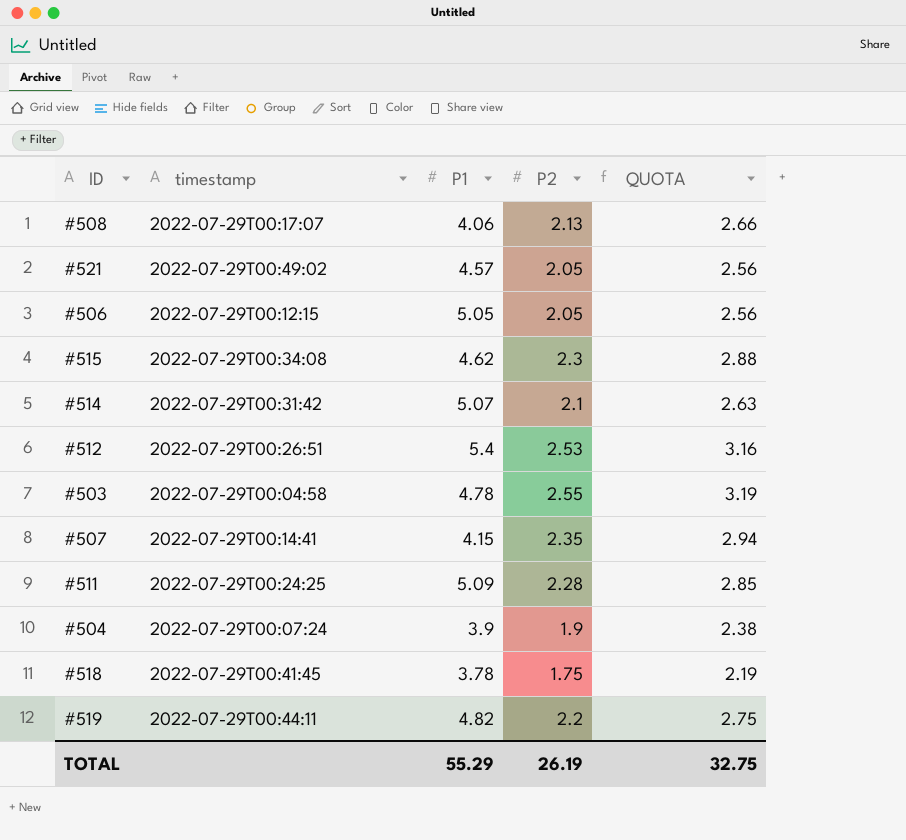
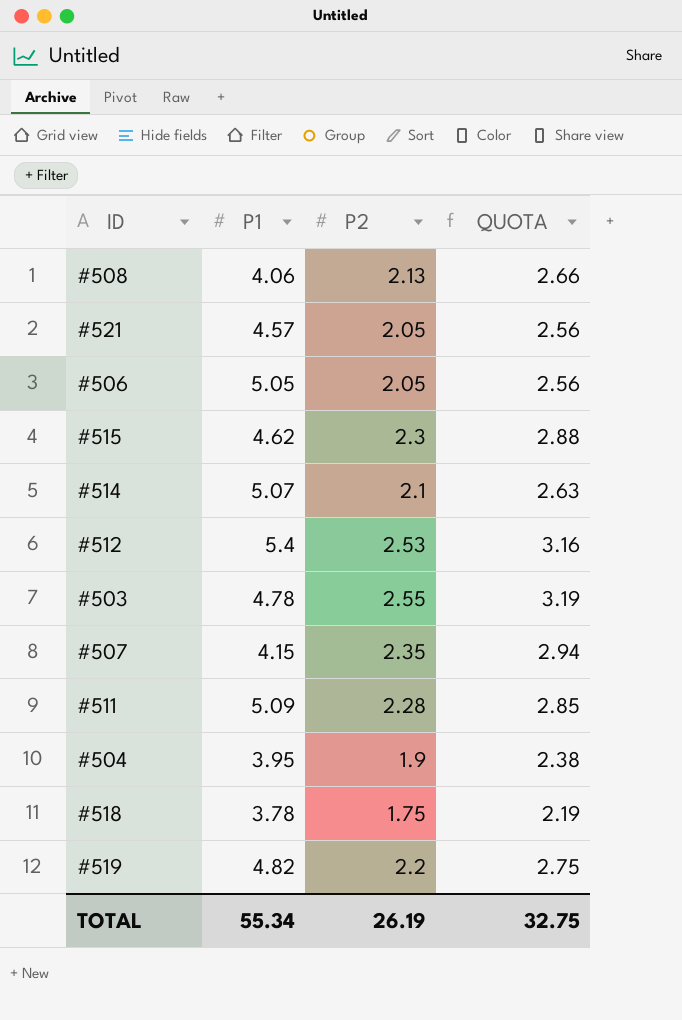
column timestamp | position: 2 -> none
#504 | P1: 3.9 -> 3.95
TOTAL | P1: 55.29 -> 55.34

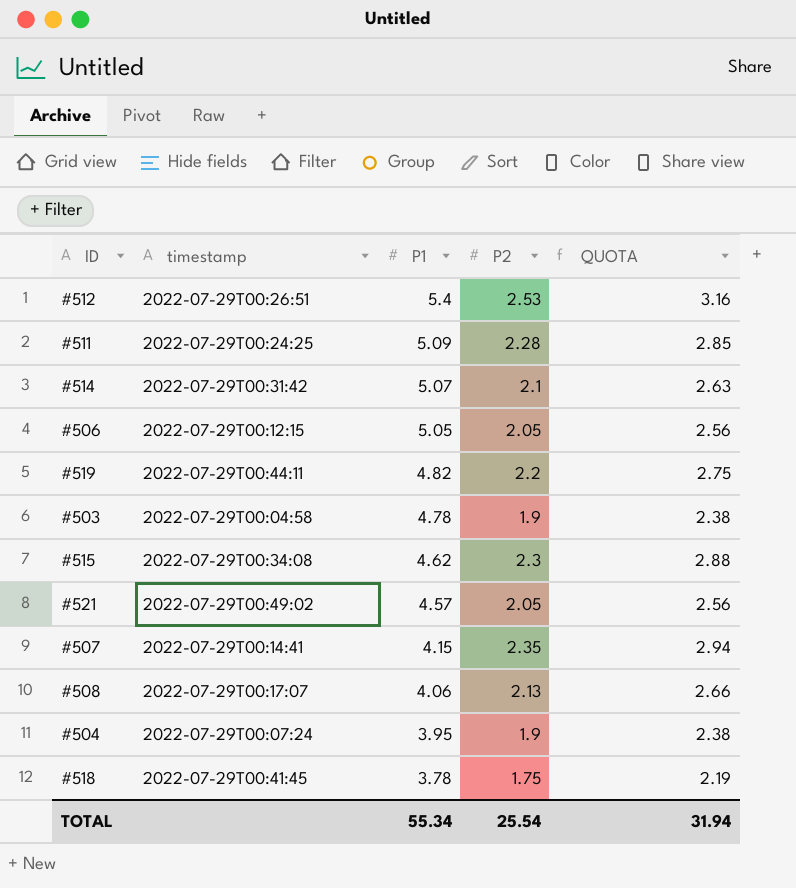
row order: none -> P1 descending
column timestamp | position: none -> 2
#503 | P2: 2.55 -> 1.9
#503 | QUOTA: 3.19 -> 2.38
TOTAL | P2: 26.19 -> 25.54
TOTAL | QUOTA: 32.75 -> 31.94

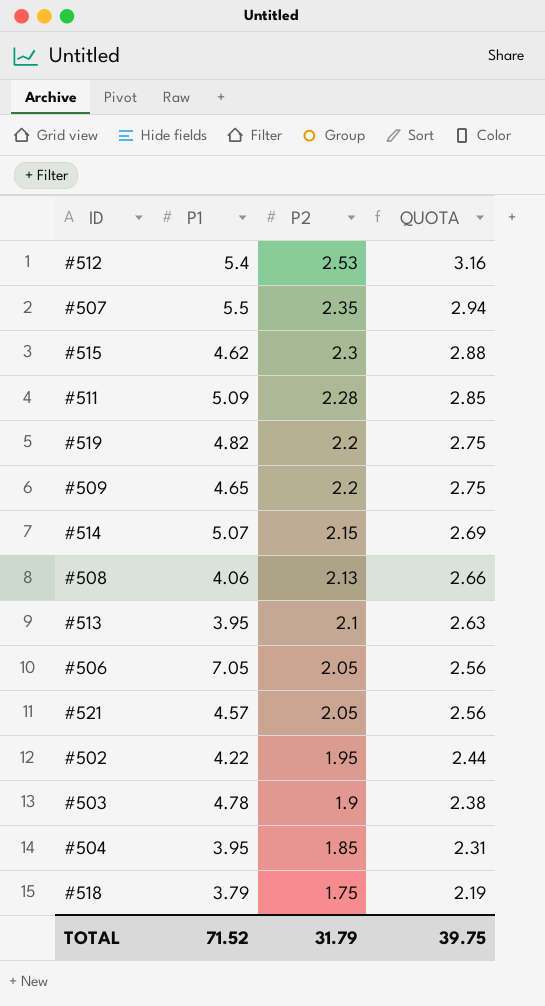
row order: P1 descending -> P2 descending
column timestamp | position: 2 -> none
#507 | P1: 4.15 -> 5.5
row #509: none -> 4.65 | 2.2 | 2.75
#514 | P2: 2.1 -> 2.15
#514 | QUOTA: 2.63 -> 2.69
row #513: none -> 3.95 | 2.1 | 2.63
#506 | P1: 5.05 -> 7.05
row #502: none -> 4.22 | 1.95 | 2.44
#504 | P2: 1.9 -> 1.85
#504 | QUOTA: 2.38 -> 2.31
#518 | P1: 3.78 -> 3.79
TOTAL | P1: 55.34 -> 71.52
TOTAL | P2: 25.54 -> 31.79
TOTAL | QUOTA: 31.94 -> 39.75

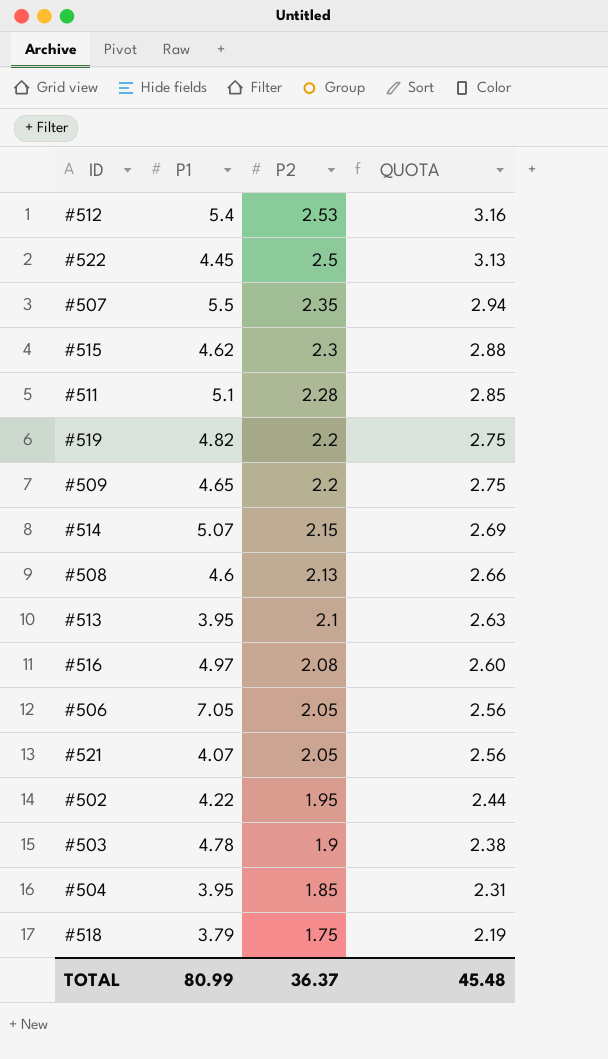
row #522: none -> 4.45 | 2.5 | 3.13
#511 | P1: 5.09 -> 5.1
#508 | P1: 4.06 -> 4.6
row #516: none -> 4.97 | 2.08 | 2.60
#521 | P1: 4.57 -> 4.07
TOTAL | P1: 71.52 -> 80.99
TOTAL | P2: 31.79 -> 36.37
TOTAL | QUOTA: 39.75 -> 45.48

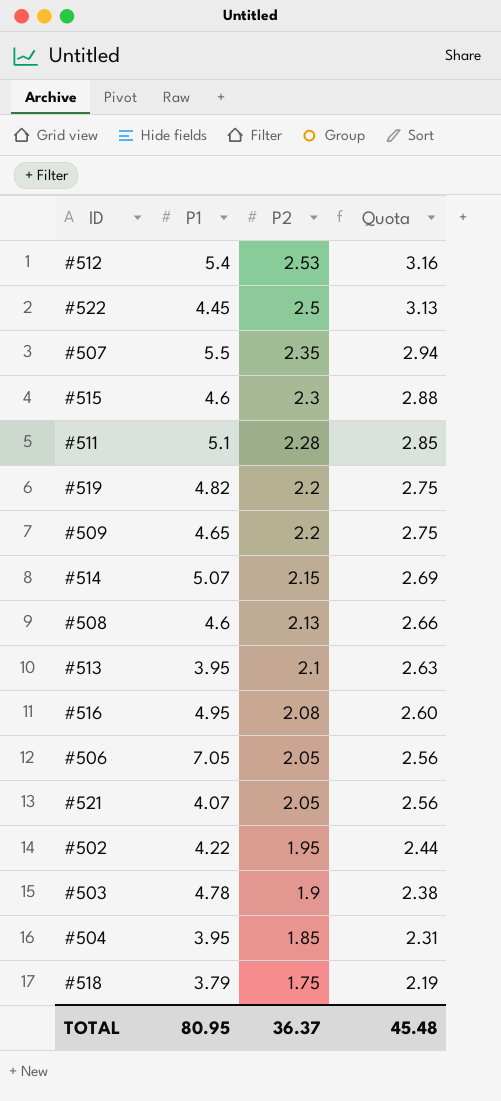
column name: QUOTA -> Quota
#515 | P1: 4.62 -> 4.6
#516 | P1: 4.97 -> 4.95
TOTAL | P1: 80.99 -> 80.95

